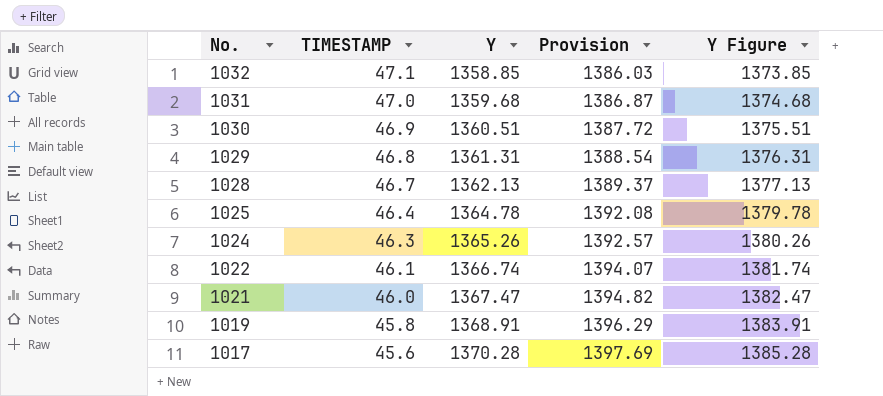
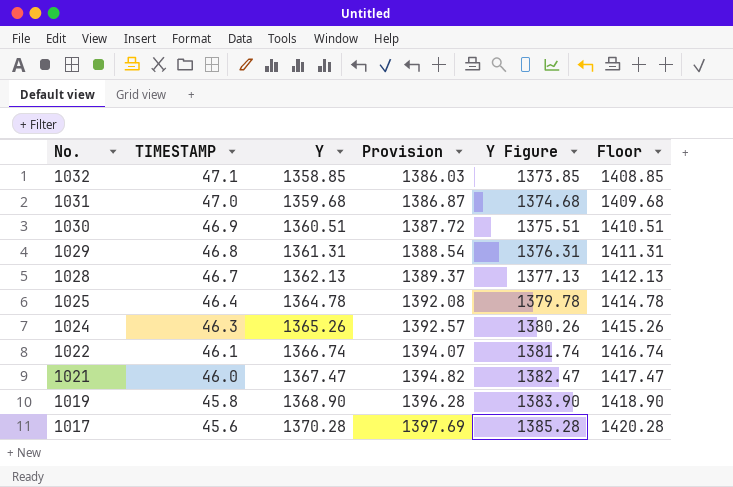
column Floor | formula: none -> [Y] + 50
1019 | Y: 1368.91 -> 1368.90
1019 | Provision: 1396.29 -> 1396.28
1019 | Y Figure: 1383.91 -> 1383.90

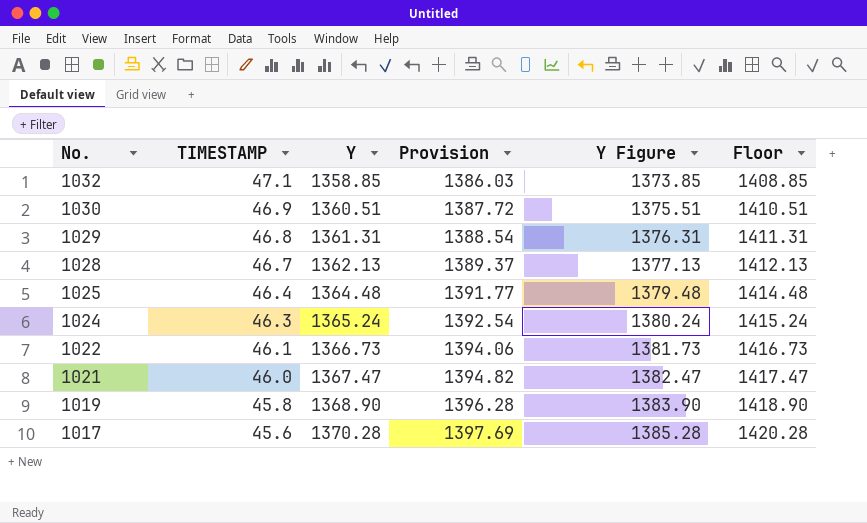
row 1031: 47.0 | 1359.68 | 1386.87 | 1374.68 | 1409.68 -> none
1025 | Y: 1364.78 -> 1364.48
1025 | Provision: 1392.08 -> 1391.77
1025 | Y Figure: 1379.78 -> 1379.48
1025 | Floor: 1414.78 -> 1414.48
1024 | Y: 1365.26 -> 1365.24
1024 | Provision: 1392.57 -> 1392.54
1024 | Y Figure: 1380.26 -> 1380.24
1024 | Floor: 1415.26 -> 1415.24
1022 | Y: 1366.74 -> 1366.73
1022 | Provision: 1394.07 -> 1394.06
1022 | Y Figure: 1381.74 -> 1381.73
1022 | Floor: 1416.74 -> 1416.73

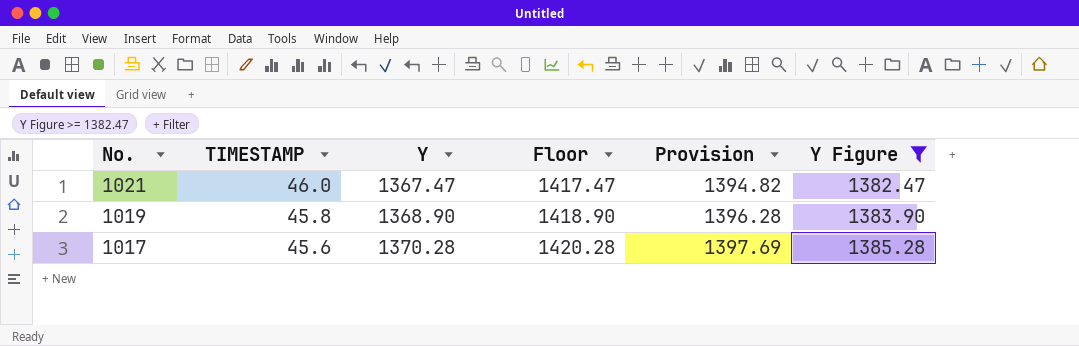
filter: none -> Y Figure >= 1382.47
column Floor | position: 6 -> 4

